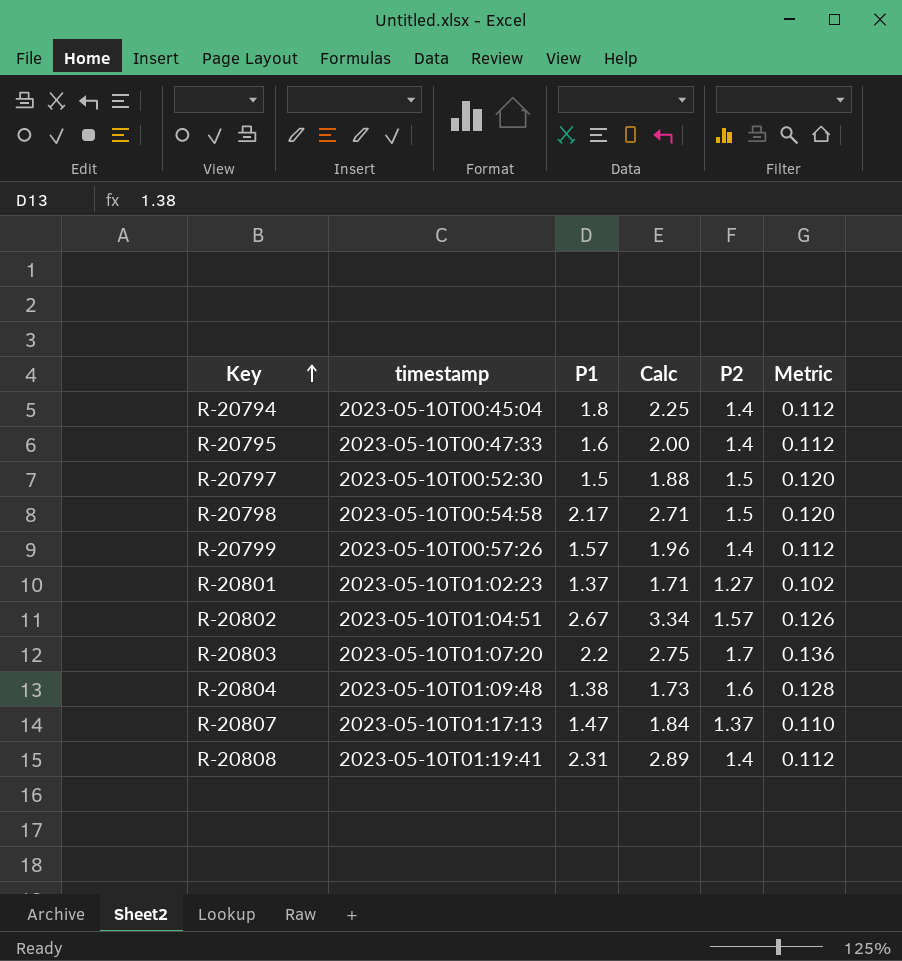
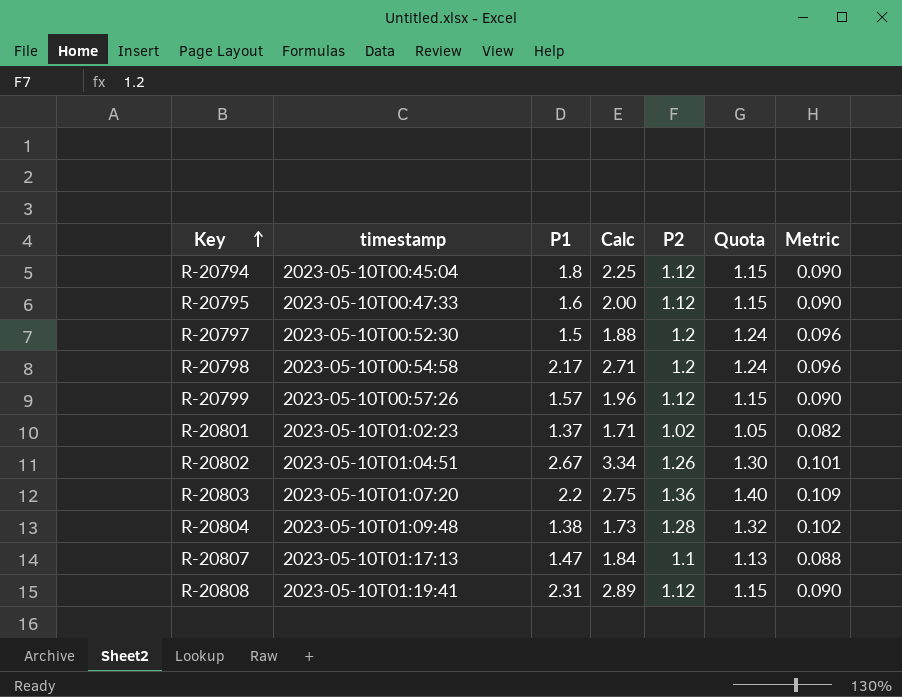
column Quota | formula: none -> [P2] * 1.03
R-20794 | P2: 1.4 -> 1.12
R-20794 | Metric: 0.112 -> 0.090
R-20795 | P2: 1.4 -> 1.12
R-20795 | Metric: 0.112 -> 0.090
R-20797 | P2: 1.5 -> 1.2
R-20797 | Metric: 0.120 -> 0.096
R-20798 | P2: 1.5 -> 1.2
R-20798 | Metric: 0.120 -> 0.096
R-20799 | P2: 1.4 -> 1.12
R-20799 | Metric: 0.112 -> 0.090
R-20801 | P2: 1.27 -> 1.02
R-20801 | Metric: 0.102 -> 0.082
R-20802 | P2: 1.57 -> 1.26
R-20802 | Metric: 0.126 -> 0.101
R-20803 | P2: 1.7 -> 1.36
R-20803 | Metric: 0.136 -> 0.109
R-20804 | P2: 1.6 -> 1.28
R-20804 | Metric: 0.128 -> 0.102
R-20807 | P2: 1.37 -> 1.1
R-20807 | Metric: 0.110 -> 0.088
R-20808 | P2: 1.4 -> 1.12
R-20808 | Metric: 0.112 -> 0.090

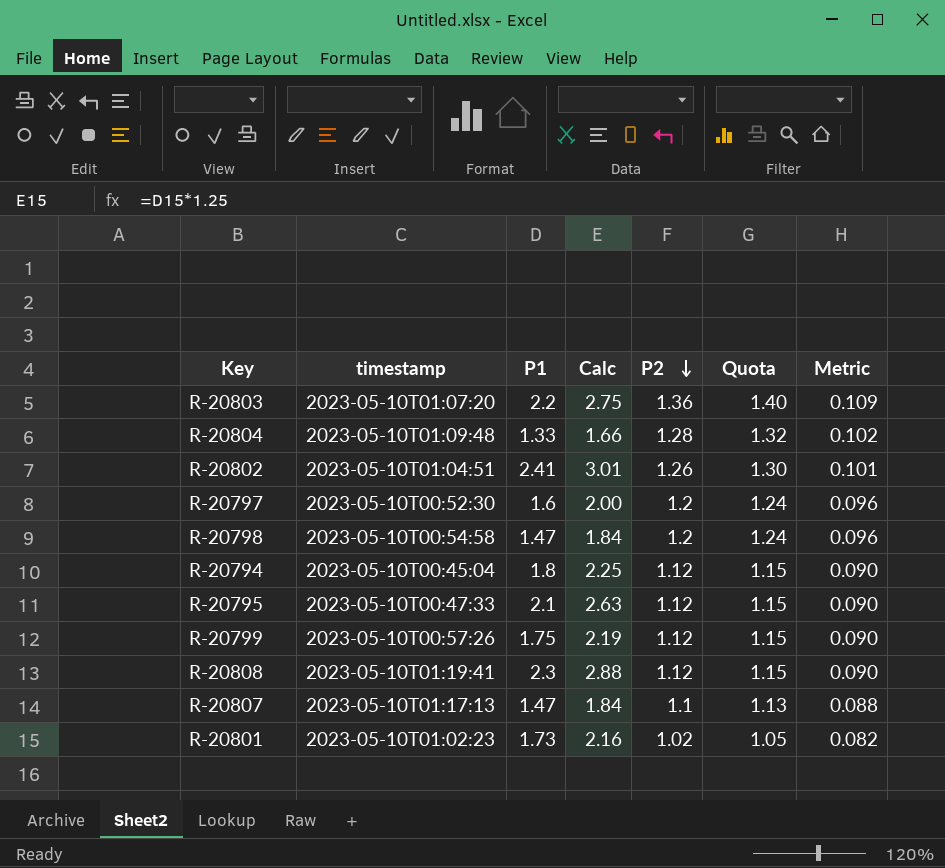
row order: Key ascending -> P2 descending
R-20804 | P1: 1.38 -> 1.33
R-20804 | Calc: 1.73 -> 1.66
R-20802 | P1: 2.67 -> 2.41
R-20802 | Calc: 3.34 -> 3.01
R-20797 | P1: 1.5 -> 1.6
R-20797 | Calc: 1.88 -> 2.00
R-20798 | P1: 2.17 -> 1.47
R-20798 | Calc: 2.71 -> 1.84
R-20795 | P1: 1.6 -> 2.1
R-20795 | Calc: 2.00 -> 2.63
R-20799 | P1: 1.57 -> 1.75
R-20799 | Calc: 1.96 -> 2.19
R-20808 | P1: 2.31 -> 2.3
R-20808 | Calc: 2.89 -> 2.88
R-20801 | P1: 1.37 -> 1.73
R-20801 | Calc: 1.71 -> 2.16

